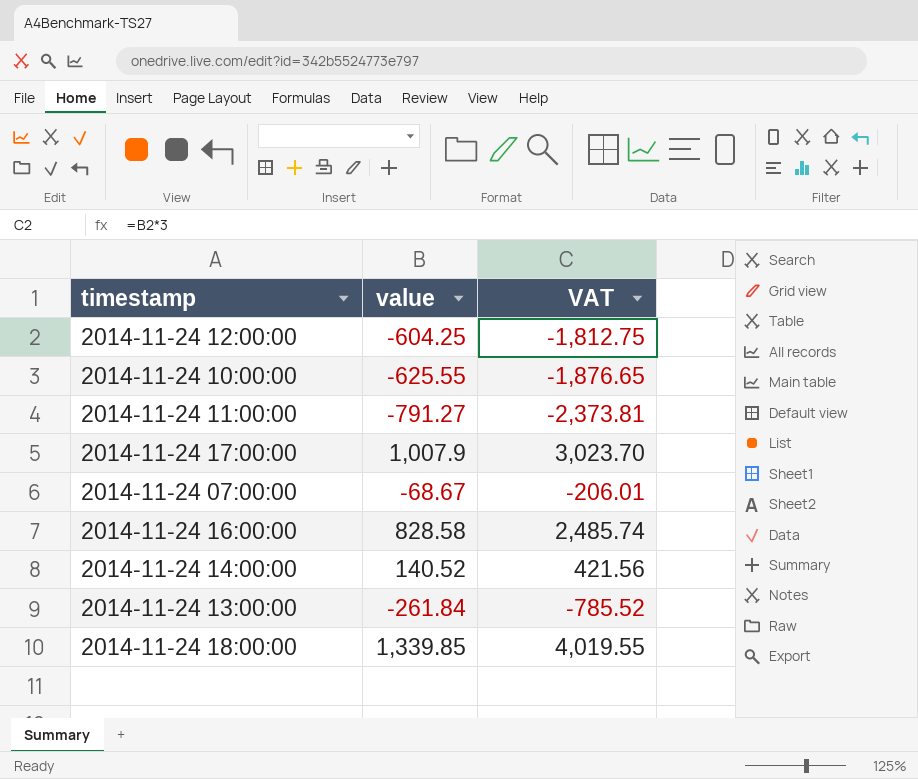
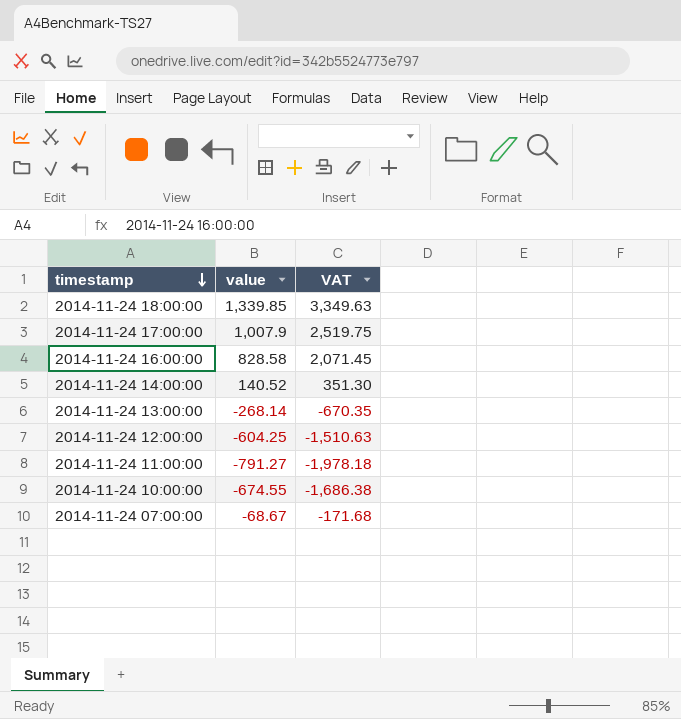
row order: none -> timestamp descending
column VAT | formula: [value] * 3 -> [value] * 2.5
2014-11-24 13:00:00 | value: -261.84 -> -268.14
2014-11-24 10:00:00 | value: -625.55 -> -674.55

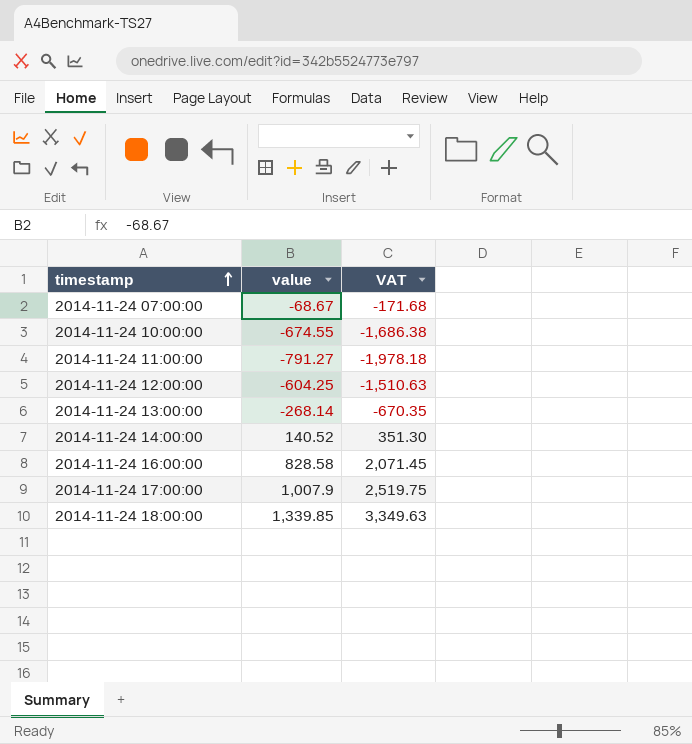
row order: timestamp descending -> timestamp ascending

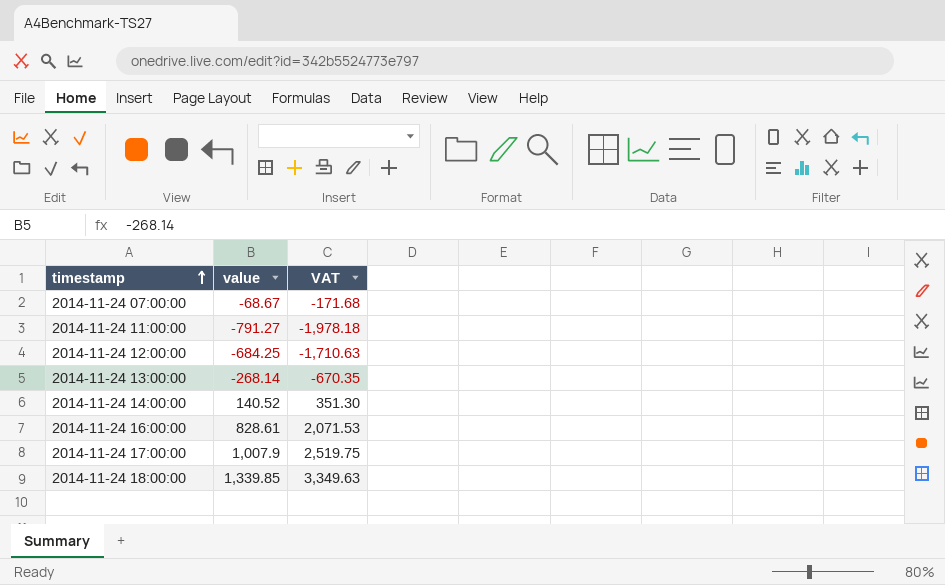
row 2014-11-24 10:00:00: -674.55 | -1,686.38 -> none
2014-11-24 12:00:00 | value: -604.25 -> -684.25
2014-11-24 12:00:00 | VAT: -1,510.63 -> -1,710.63
2014-11-24 16:00:00 | value: 828.58 -> 828.61
2014-11-24 16:00:00 | VAT: 2,071.45 -> 2,071.53

